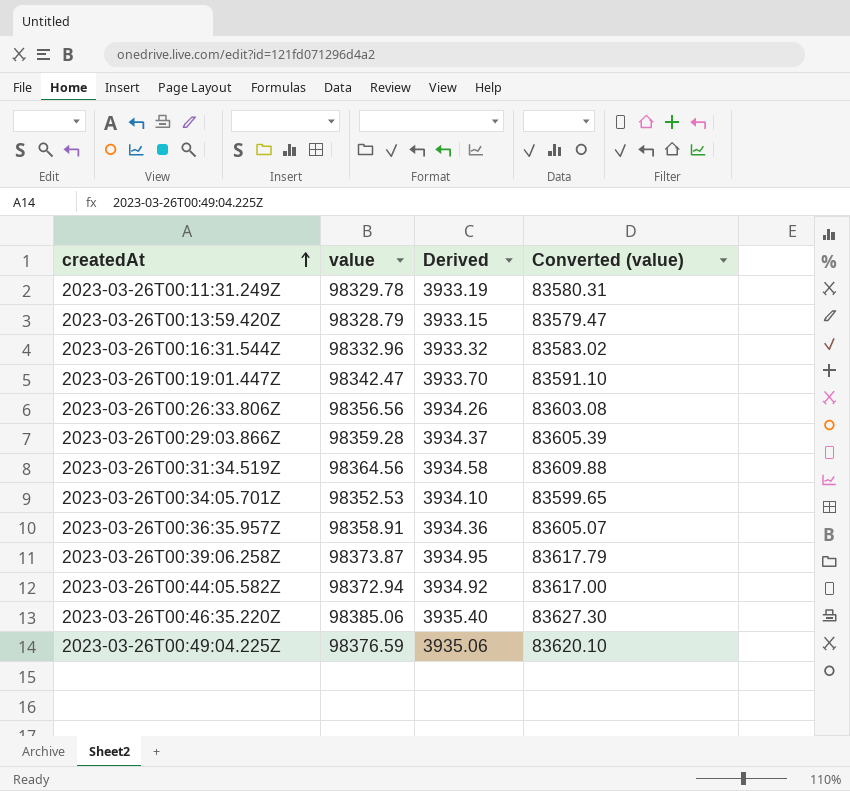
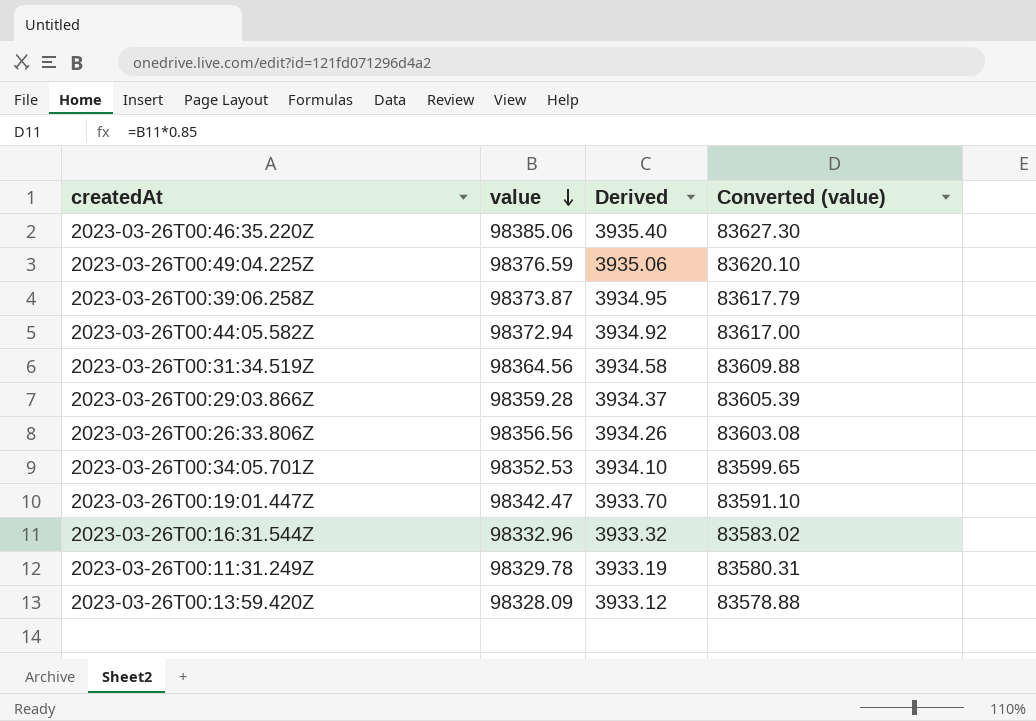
row order: createdAt ascending -> value descending
row 2023-03-26T00:36:35.957Z: 98358.91 | 3934.36 | 83605.07 -> none
2023-03-26T00:13:59.420Z | value: 98328.79 -> 98328.09
2023-03-26T00:13:59.420Z | Derived: 3933.15 -> 3933.12
2023-03-26T00:13:59.420Z | Converted (value): 83579.47 -> 83578.88

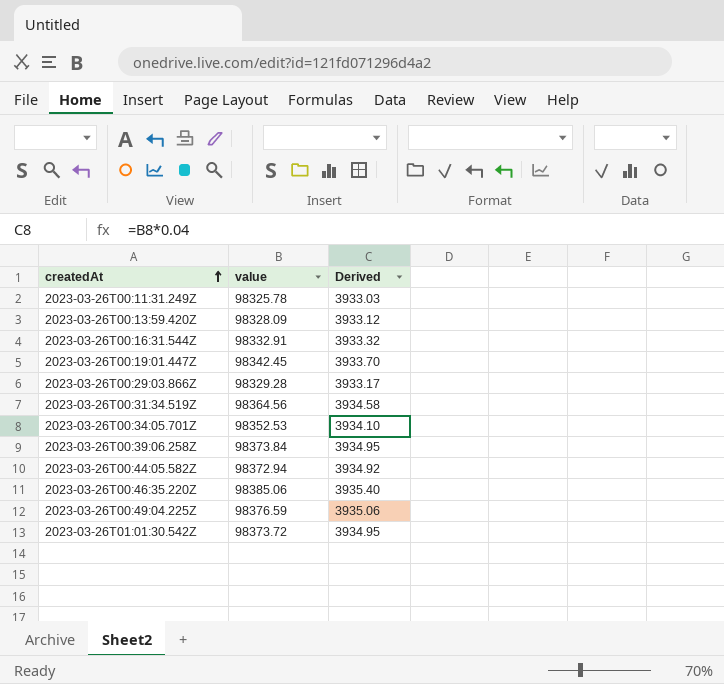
row order: value descending -> createdAt ascending
column Converted (value) | formula: [value] * 0.85 -> none
row 2023-03-26T00:26:33.806Z: 98356.56 | 3934.26 | 83603.08 -> none
2023-03-26T00:11:31.249Z | value: 98329.78 -> 98325.78
2023-03-26T00:11:31.249Z | Derived: 3933.19 -> 3933.03
2023-03-26T00:16:31.544Z | value: 98332.96 -> 98332.91
2023-03-26T00:19:01.447Z | value: 98342.47 -> 98342.45
2023-03-26T00:29:03.866Z | value: 98359.28 -> 98329.28
2023-03-26T00:29:03.866Z | Derived: 3934.37 -> 3933.17
2023-03-26T00:39:06.258Z | value: 98373.87 -> 98373.84
row 2023-03-26T01:01:30.542Z: none -> 98373.72 | 3934.95

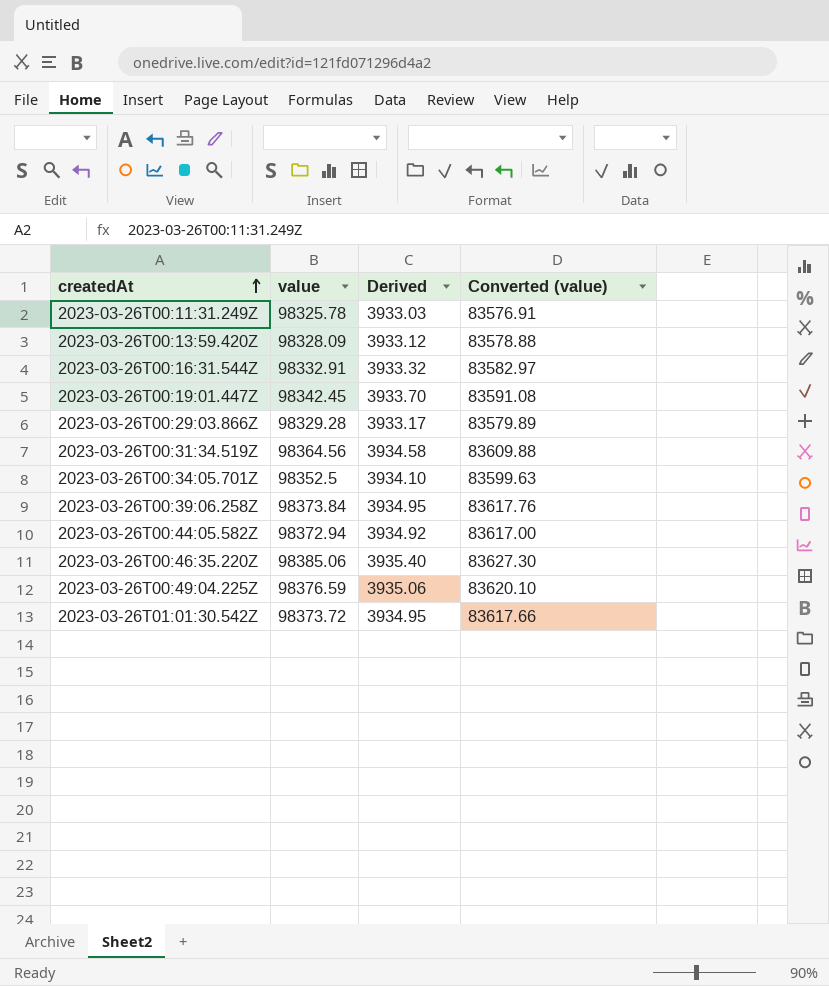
column Converted (value) | formula: none -> [value] * 0.85
2023-03-26T00:34:05.701Z | value: 98352.53 -> 98352.5

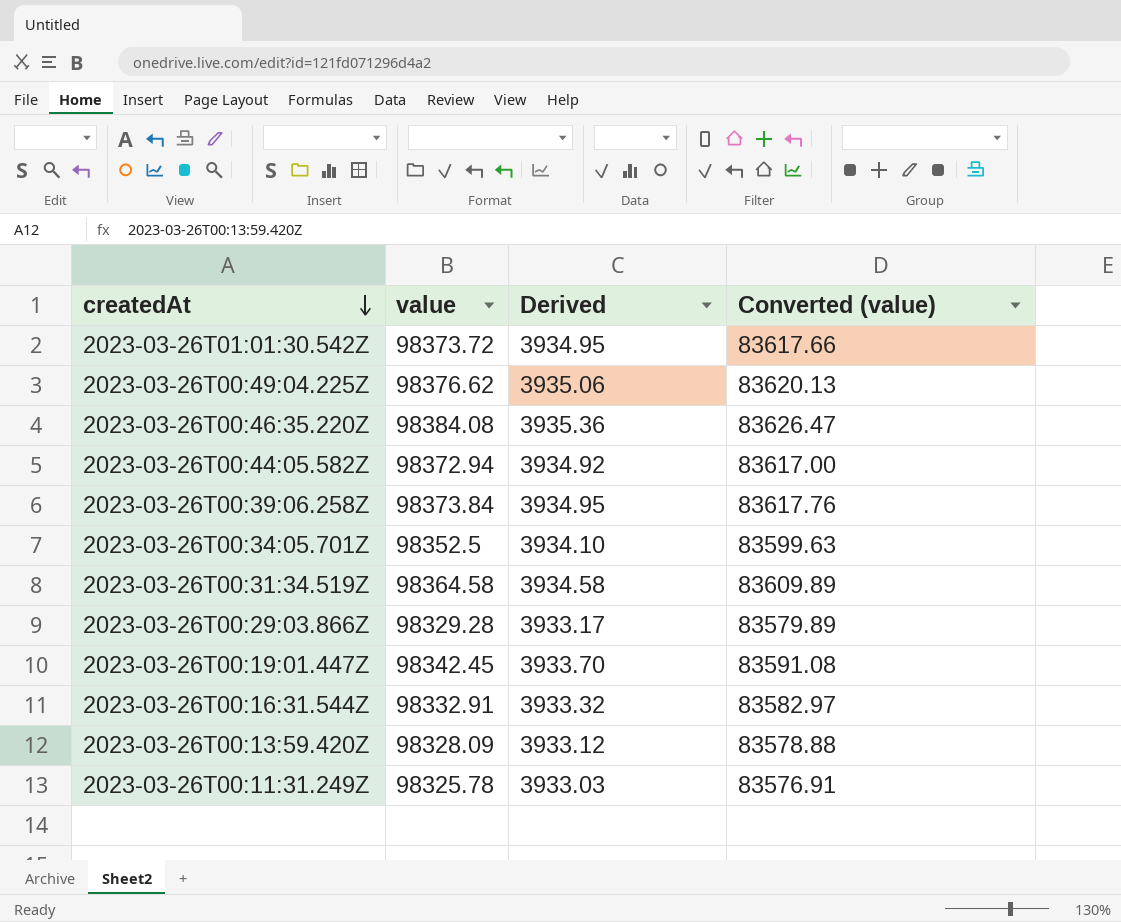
row order: createdAt ascending -> createdAt descending
2023-03-26T00:49:04.225Z | value: 98376.59 -> 98376.62
2023-03-26T00:49:04.225Z | Converted (value): 83620.10 -> 83620.13
2023-03-26T00:46:35.220Z | value: 98385.06 -> 98384.08
2023-03-26T00:46:35.220Z | Derived: 3935.40 -> 3935.36
2023-03-26T00:46:35.220Z | Converted (value): 83627.30 -> 83626.47
2023-03-26T00:31:34.519Z | value: 98364.56 -> 98364.58
2023-03-26T00:31:34.519Z | Converted (value): 83609.88 -> 83609.89

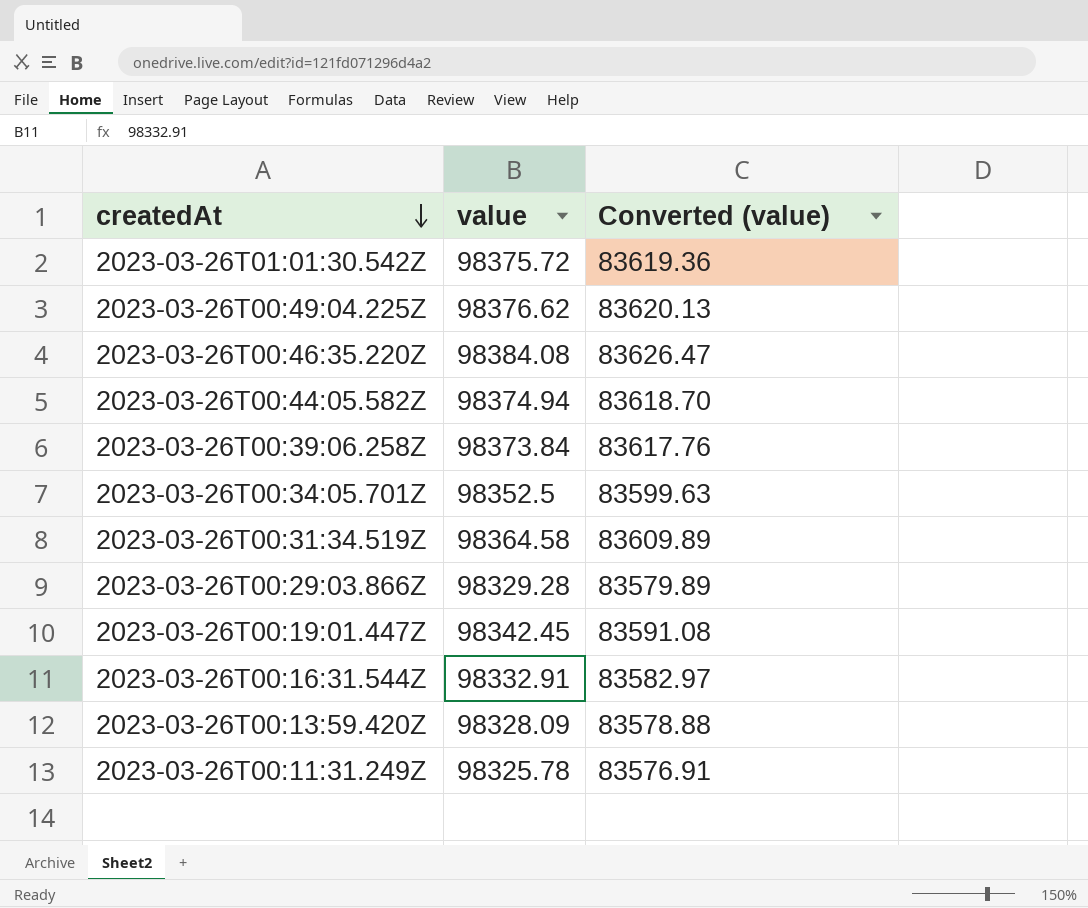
column Derived | formula: [value] * 0.04 -> none
2023-03-26T01:01:30.542Z | value: 98373.72 -> 98375.72
2023-03-26T01:01:30.542Z | Converted (value): 83617.66 -> 83619.36
2023-03-26T00:44:05.582Z | value: 98372.94 -> 98374.94
2023-03-26T00:44:05.582Z | Converted (value): 83617.00 -> 83618.70

